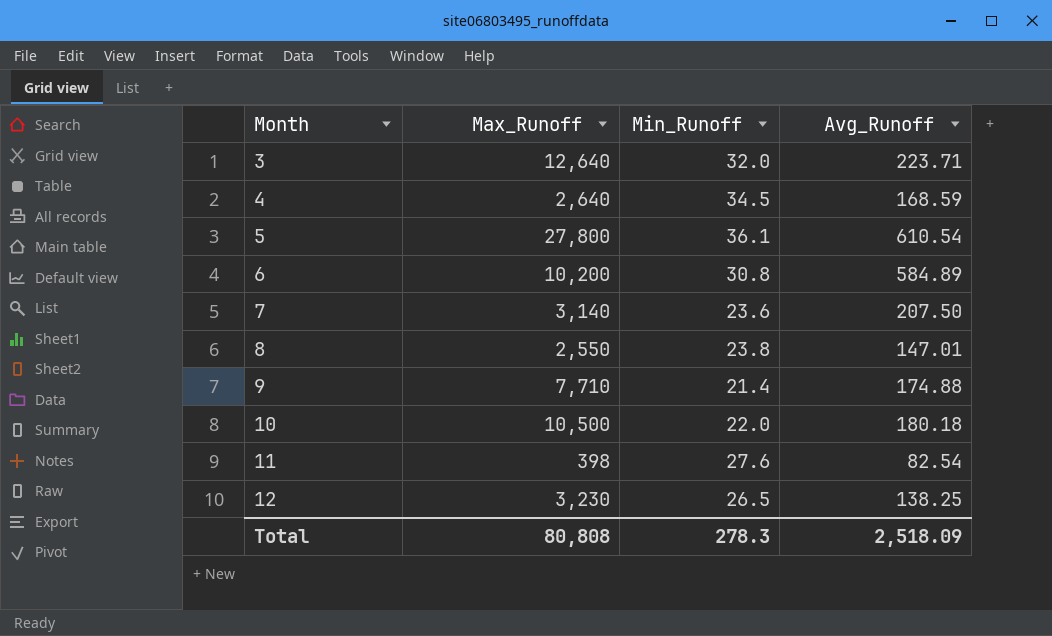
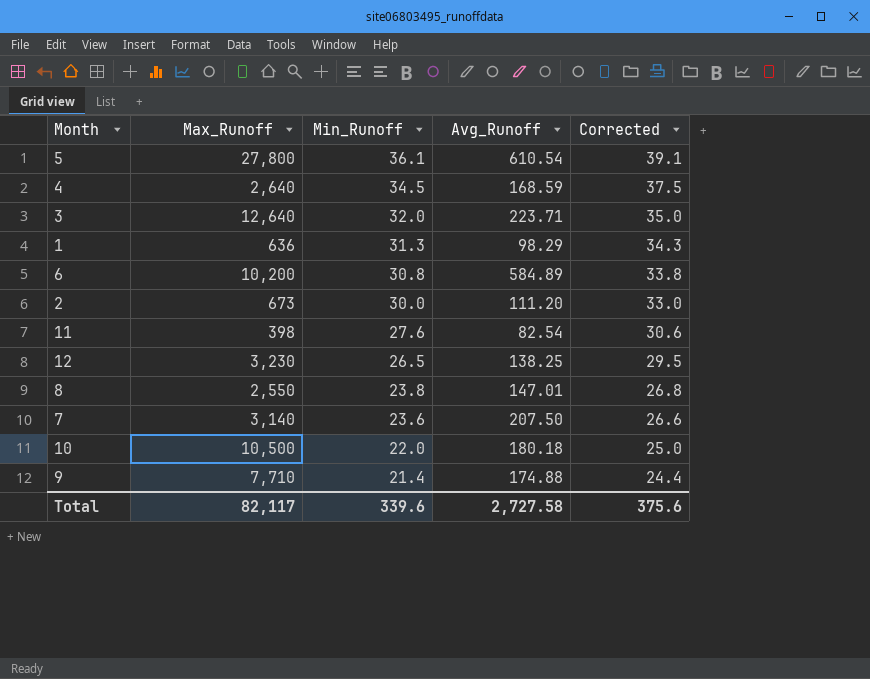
row order: Month ascending -> Min_Runoff descending
column Corrected | formula: none -> [Min_Runoff] + 3
row 1: none -> 636 | 31.3 | 98.29 | 34.3
row 2: none -> 673 | 30.0 | 111.20 | 33.0
Total | Max_Runoff: 80,808 -> 82,117
Total | Min_Runoff: 278.3 -> 339.6
Total | Avg_Runoff: 2,518.09 -> 2,727.58

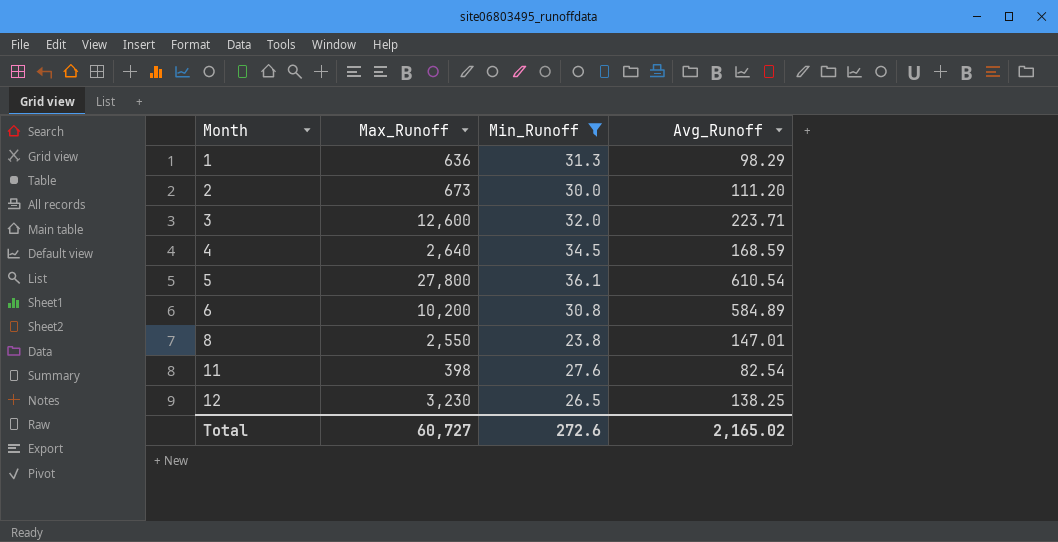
filter: none -> Min_Runoff >= 23.8
row order: Min_Runoff descending -> Month ascending
column Corrected | formula: [Min_Runoff] + 3 -> none
3 | Max_Runoff: 12,640 -> 12,600
Total | Max_Runoff: 82,117 -> 60,727
Total | Min_Runoff: 339.6 -> 272.6
Total | Avg_Runoff: 2,727.58 -> 2,165.02

